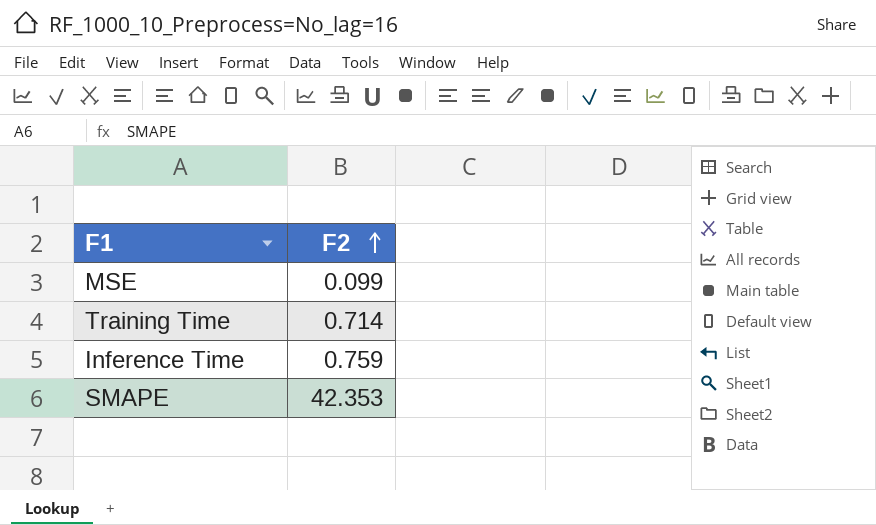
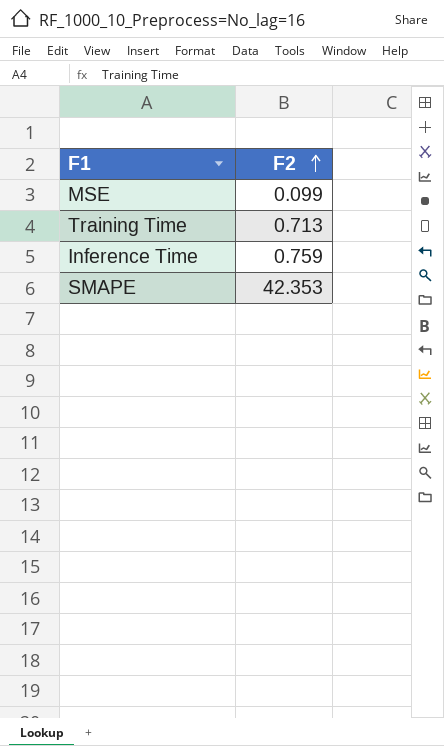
Training Time | F2: 0.714 -> 0.713

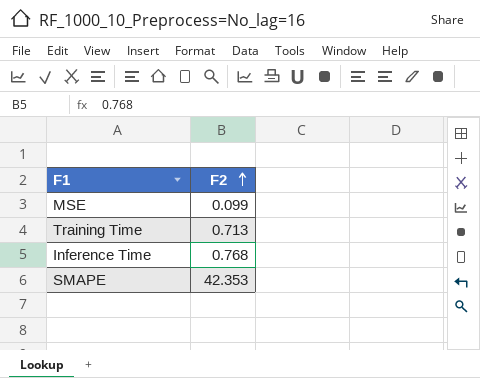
Inference Time | F2: 0.759 -> 0.768

